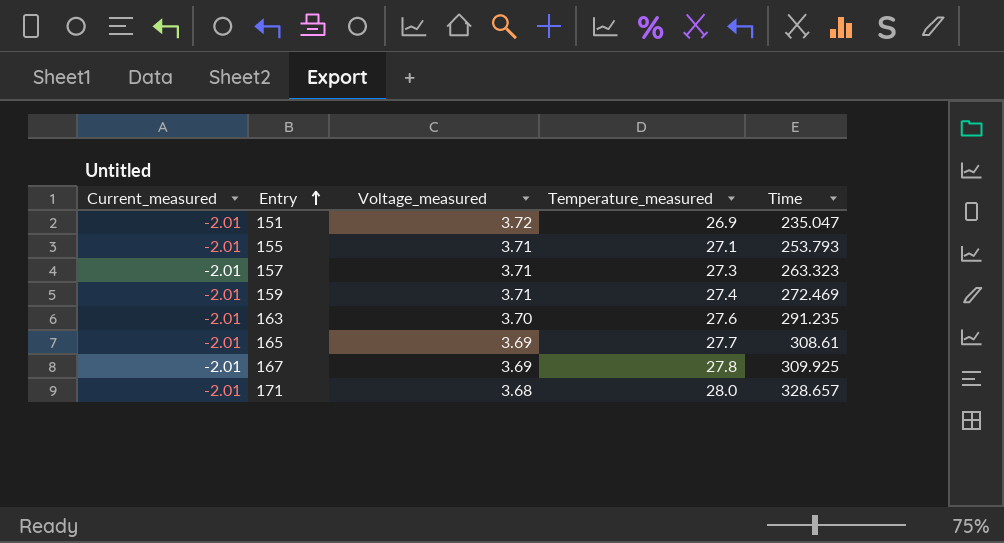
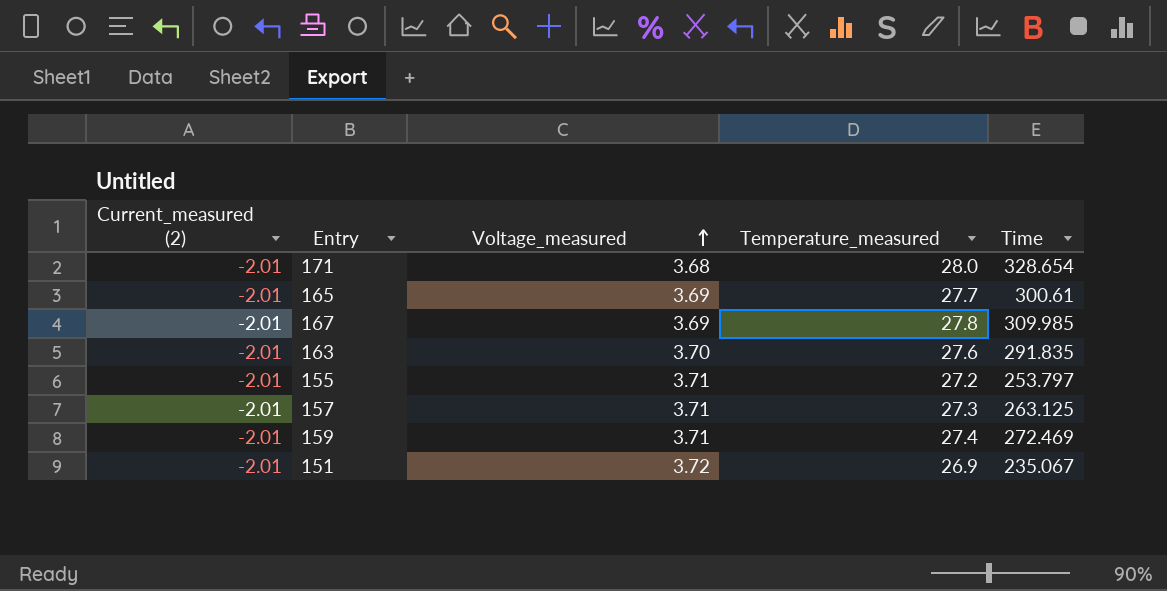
row order: Entry ascending -> Voltage_measured ascending
column name: Current_measured -> Current_measured (2)
171 | Time: 328.657 -> 328.654
165 | Time: 308.61 -> 300.61
167 | Time: 309.925 -> 309.985
163 | Time: 291.235 -> 291.835
155 | Temperature_measured: 27.1 -> 27.2
155 | Time: 253.793 -> 253.797
157 | Time: 263.323 -> 263.125
151 | Time: 235.047 -> 235.067

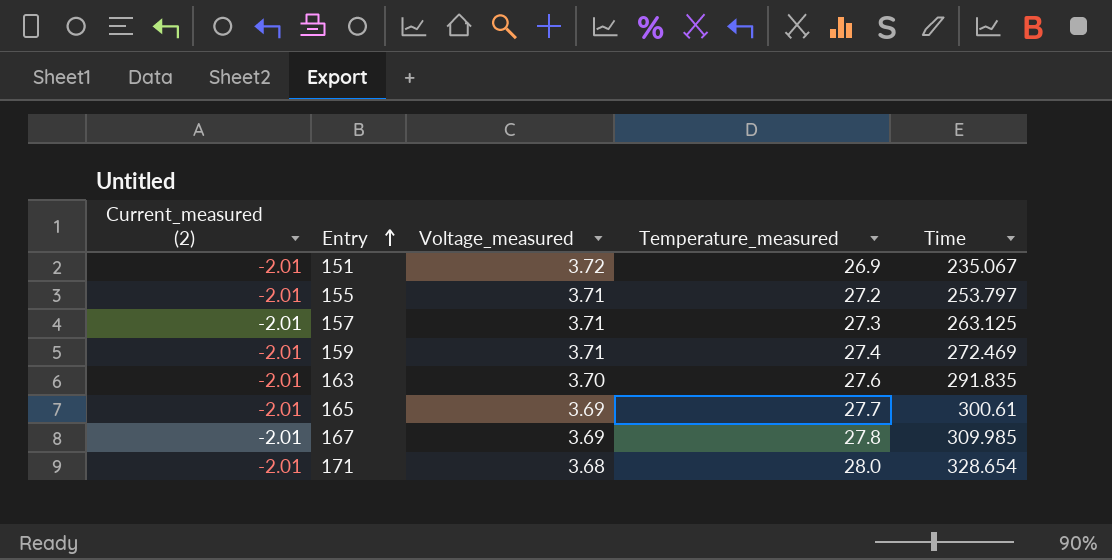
row order: Voltage_measured ascending -> Entry ascending

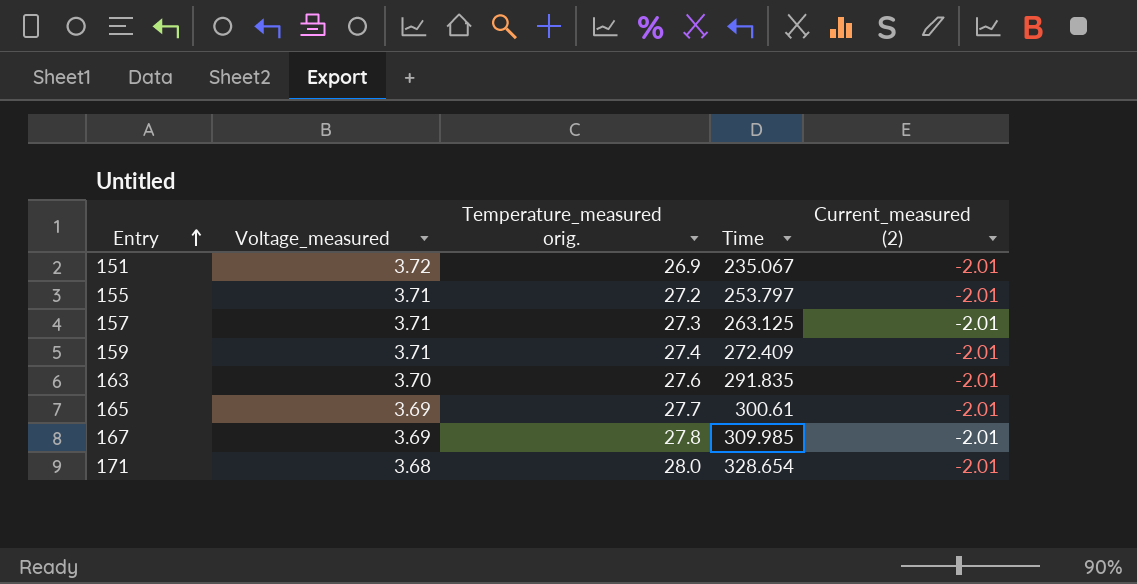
column name: Temperature_measured -> Temperature_measured orig.
column Current_measured (2) | position: 1 -> 5
159 | Time: 272.469 -> 272.409

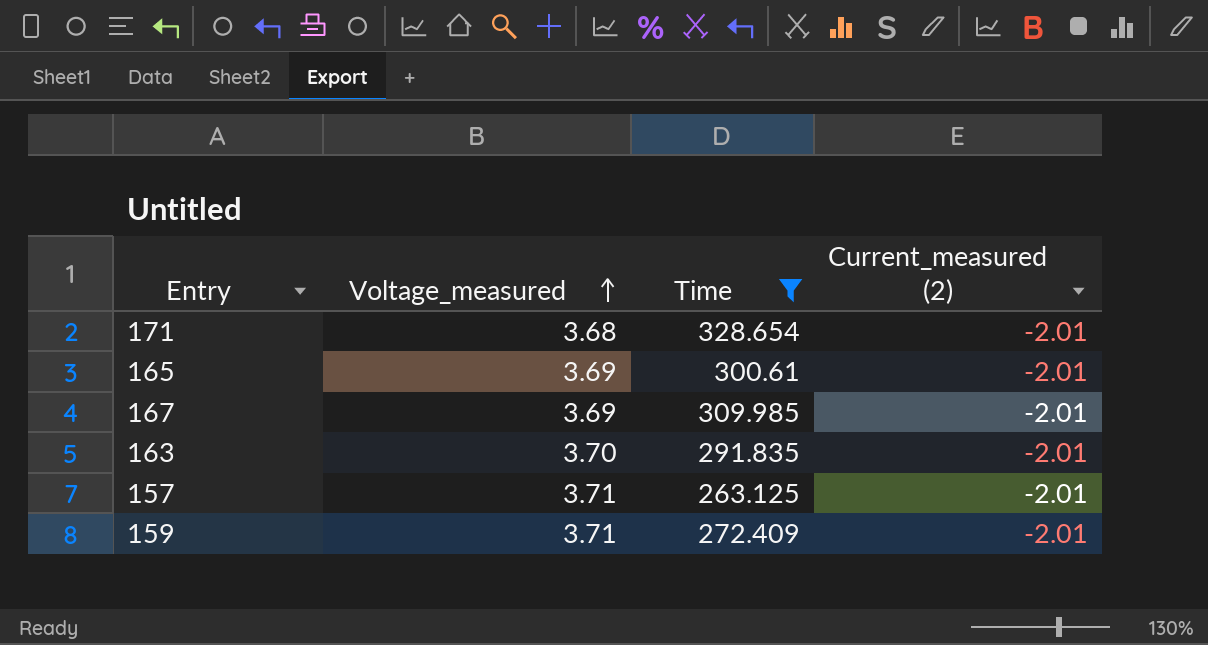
filter: none -> Time >= 263.125
row order: Entry ascending -> Voltage_measured ascending
column Temperature_measured orig. | position: 3 -> none

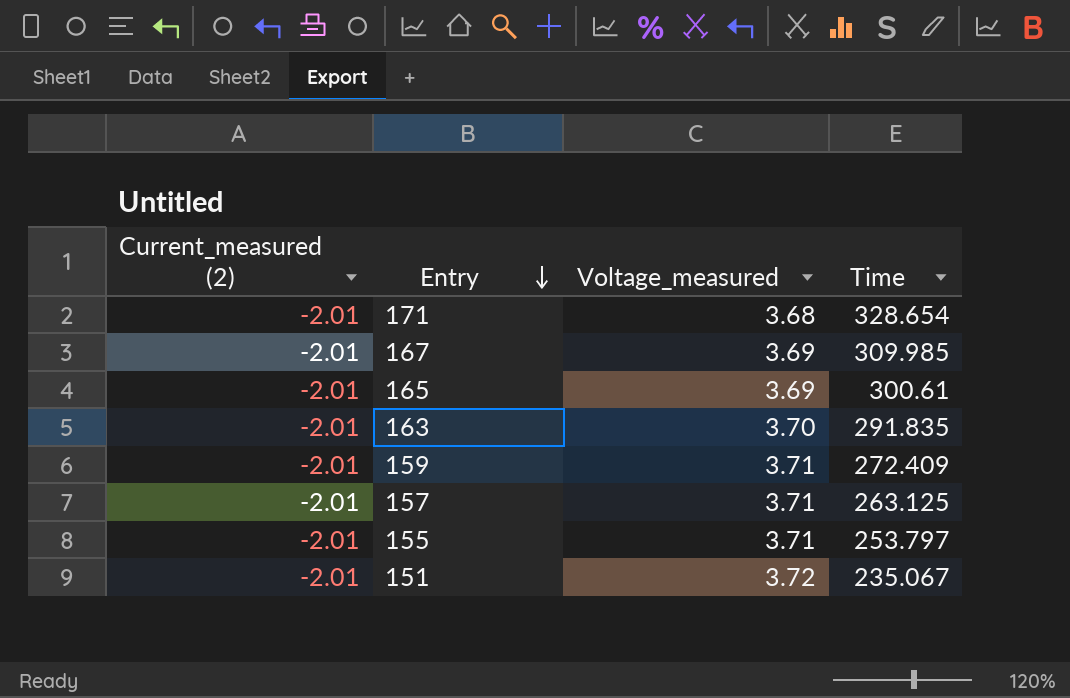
filter: Time >= 263.125 -> none
row order: Voltage_measured ascending -> Entry descending
column Current_measured (2) | position: 4 -> 1

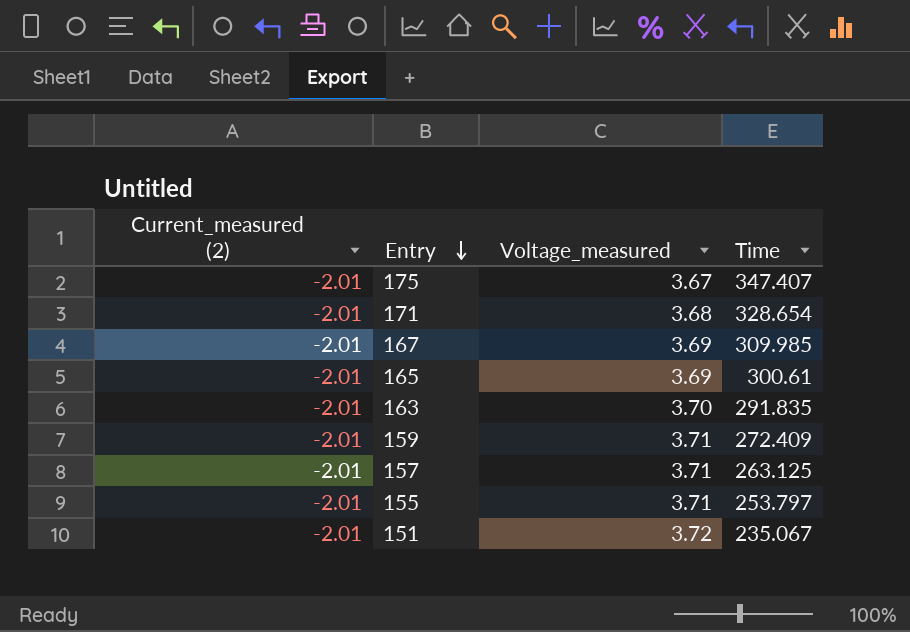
row 175: none -> -2.01 | 3.67 | 347.407

